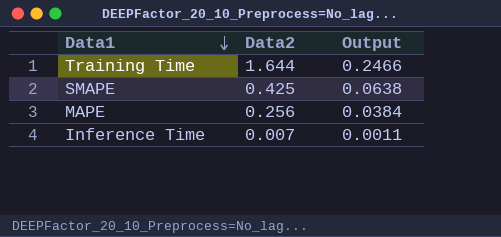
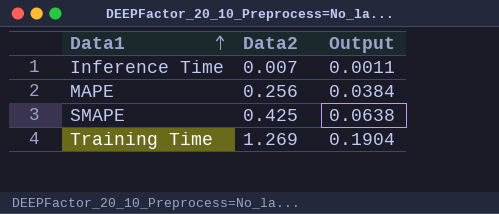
row order: Data1 descending -> Data1 ascending
Training Time | Data2: 1.644 -> 1.269
Training Time | Output: 0.2466 -> 0.1904

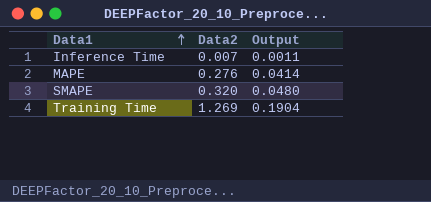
MAPE | Data2: 0.256 -> 0.276
MAPE | Output: 0.0384 -> 0.0414
SMAPE | Data2: 0.425 -> 0.320
SMAPE | Output: 0.0638 -> 0.0480

